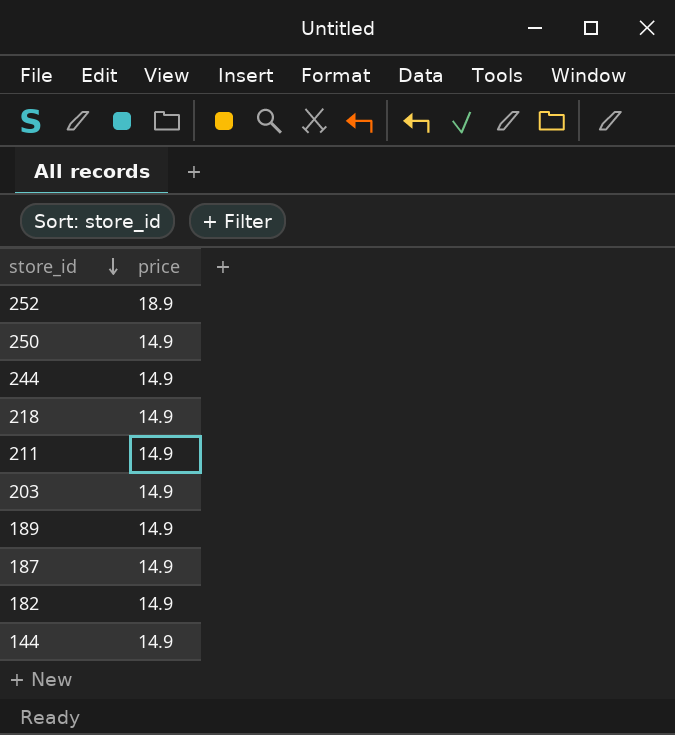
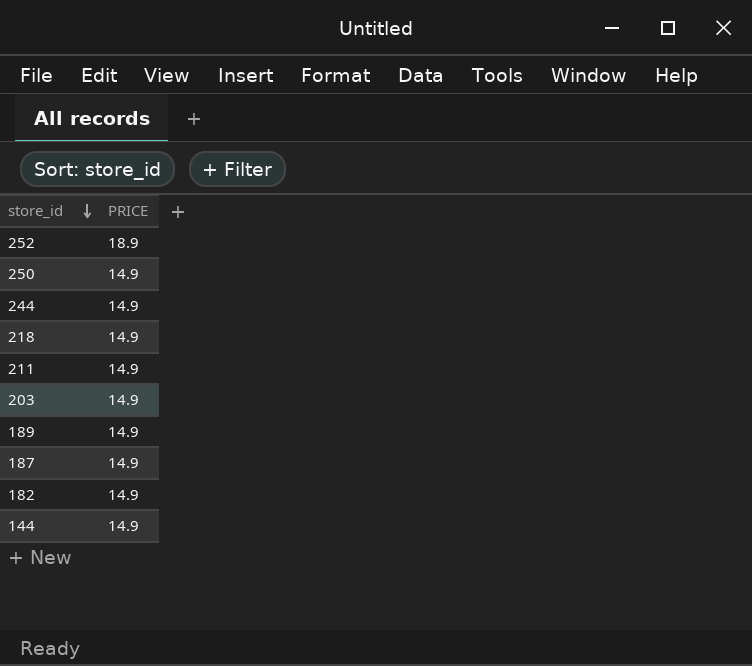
column name: price -> PRICE

